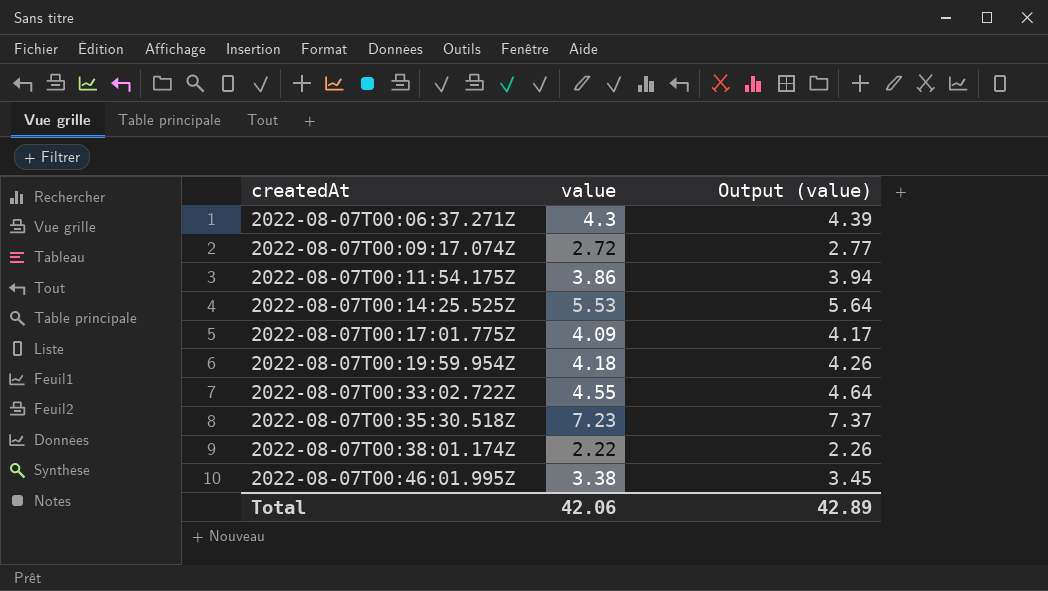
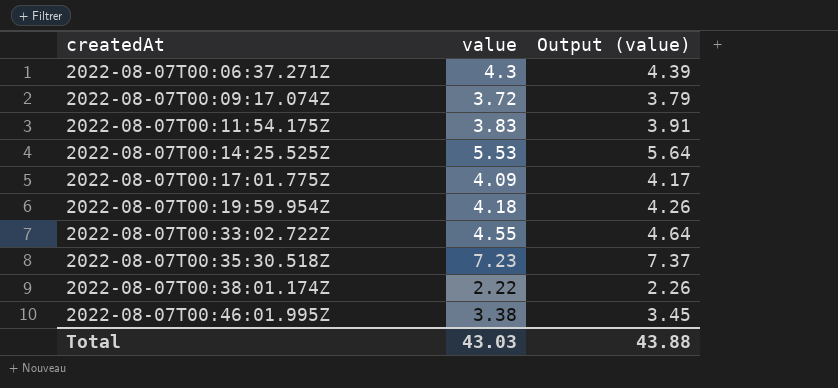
2022-08-07T00:09:17.074Z | value: 2.72 -> 3.72
2022-08-07T00:09:17.074Z | Output (value): 2.77 -> 3.79
2022-08-07T00:11:54.175Z | value: 3.86 -> 3.83
2022-08-07T00:11:54.175Z | Output (value): 3.94 -> 3.91
Total | value: 42.06 -> 43.03
Total | Output (value): 42.89 -> 43.88

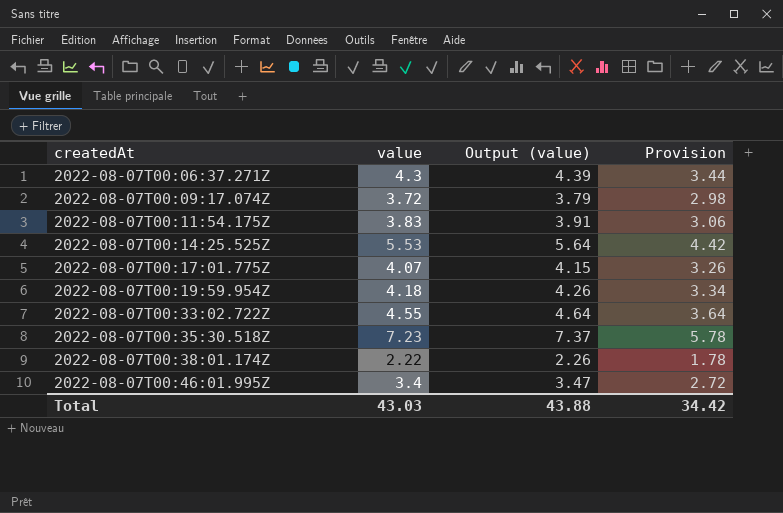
column Provision | formula: none -> [value] * 0.8
2022-08-07T00:17:01.775Z | value: 4.09 -> 4.07
2022-08-07T00:17:01.775Z | Output (value): 4.17 -> 4.15
2022-08-07T00:46:01.995Z | value: 3.38 -> 3.4
2022-08-07T00:46:01.995Z | Output (value): 3.45 -> 3.47

